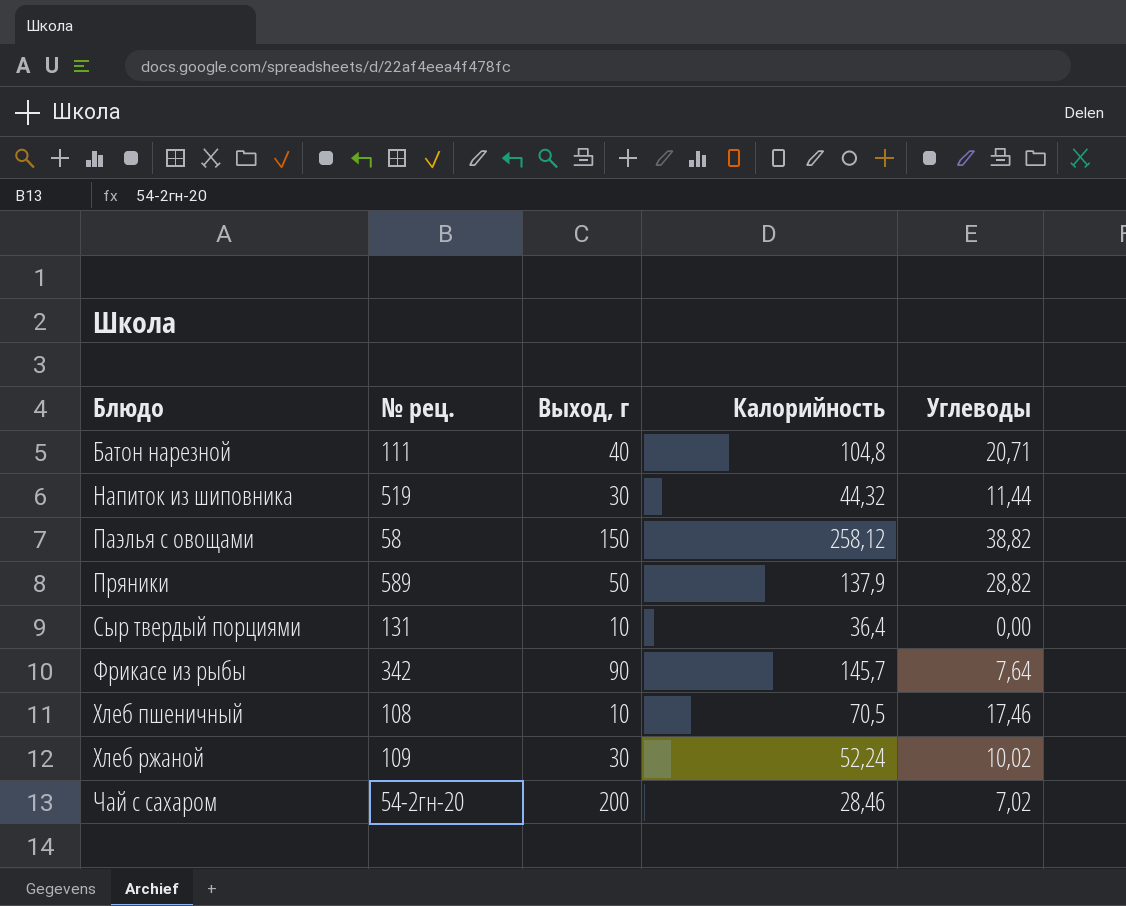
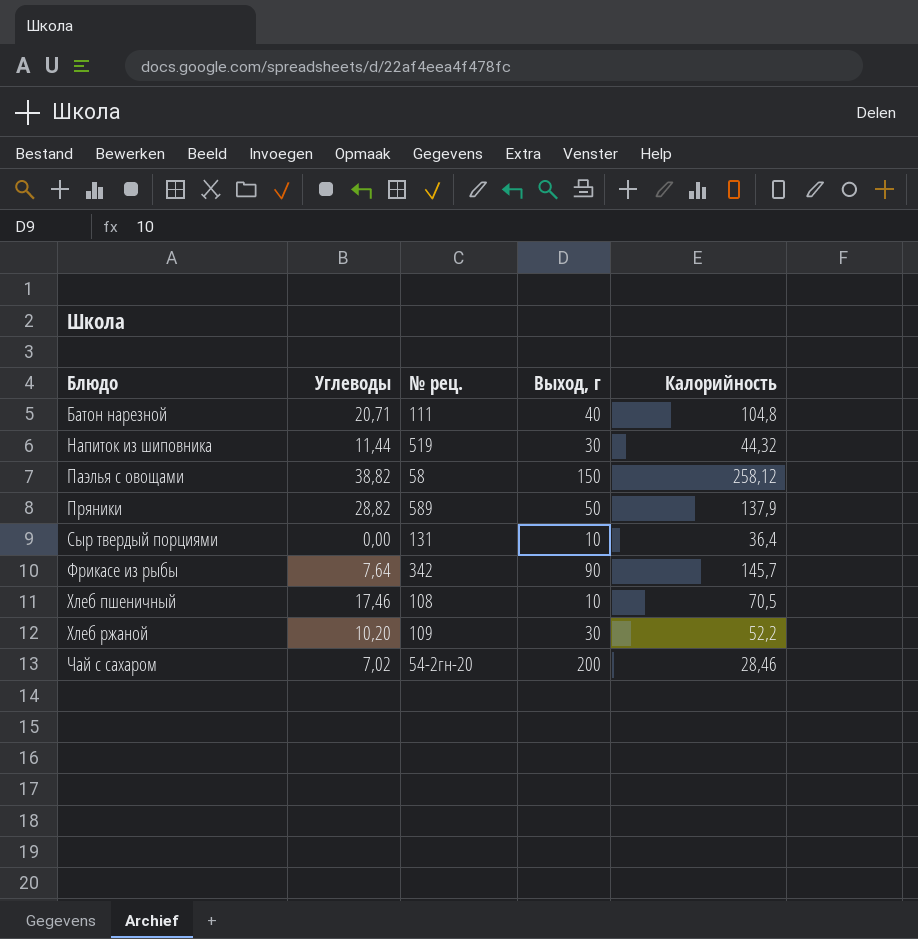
column Углеводы | position: 5 -> 2
Хлеб ржаной | Углеводы: 10,02 -> 10,20
Хлеб ржаной | Калорийность: 52,24 -> 52,2

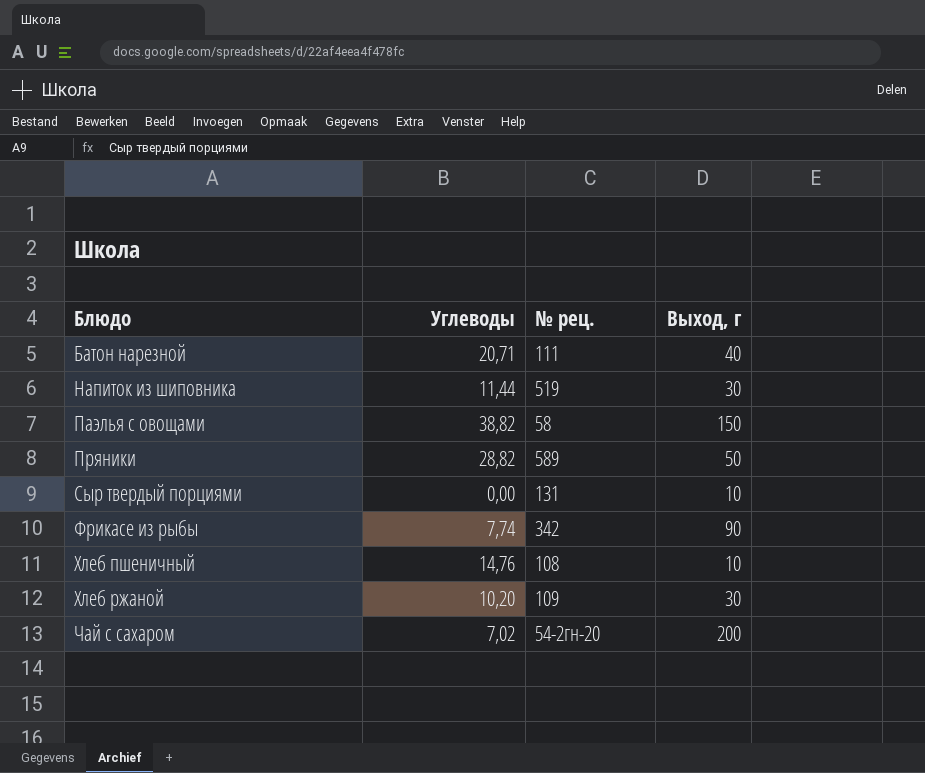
column Калорийность | position: 5 -> none
Фрикасе из рыбы | Углеводы: 7,64 -> 7,74
Хлеб пшеничный | Углеводы: 17,46 -> 14,76

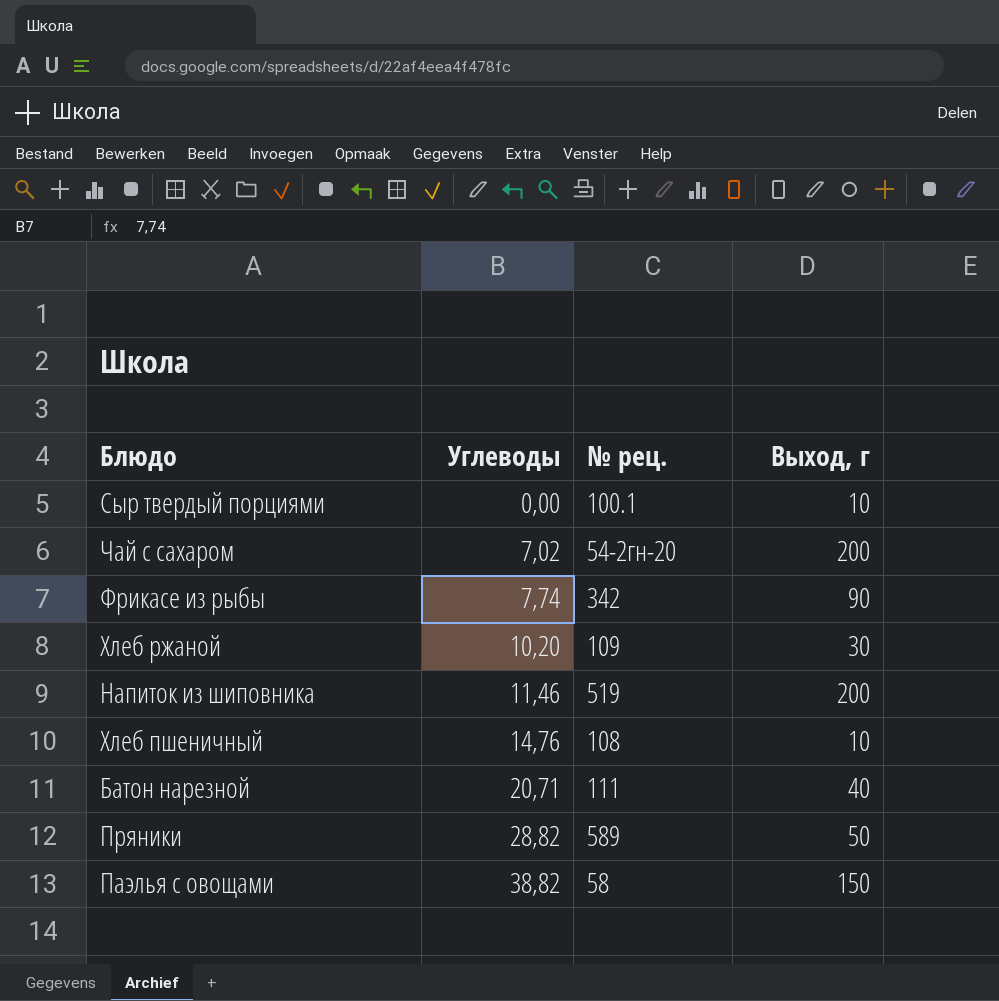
row order: Блюдо ascending -> Углеводы ascending
Сыр твердый порциями | № рец.: 131 -> 100.1
Напиток из шиповника | Углеводы: 11,44 -> 11,46
Напиток из шиповника | Выход, г: 30 -> 200

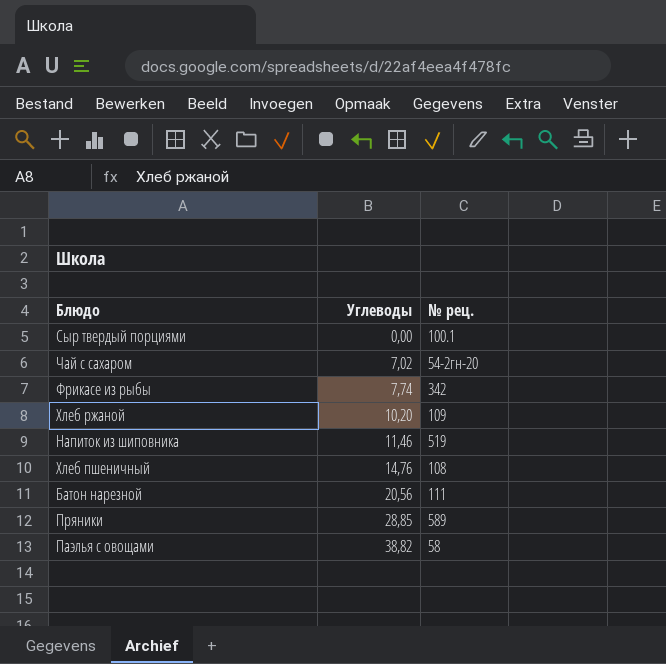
column Выход, г | position: 4 -> none
Батон нарезной | Углеводы: 20,71 -> 20,56
Пряники | Углеводы: 28,82 -> 28,85

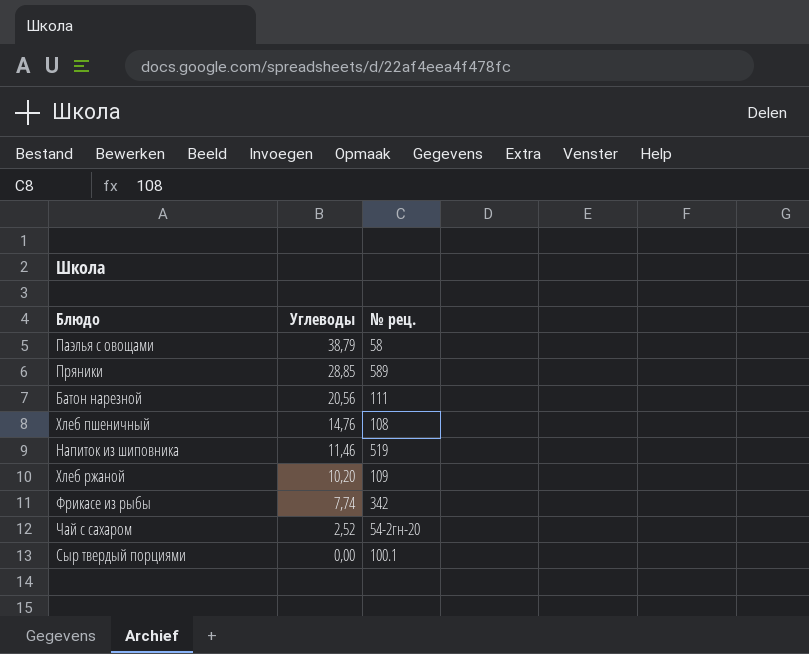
row order: Углеводы ascending -> Углеводы descending
Паэлья с овощами | Углеводы: 38,82 -> 38,79
Чай с сахаром | Углеводы: 7,02 -> 2,52

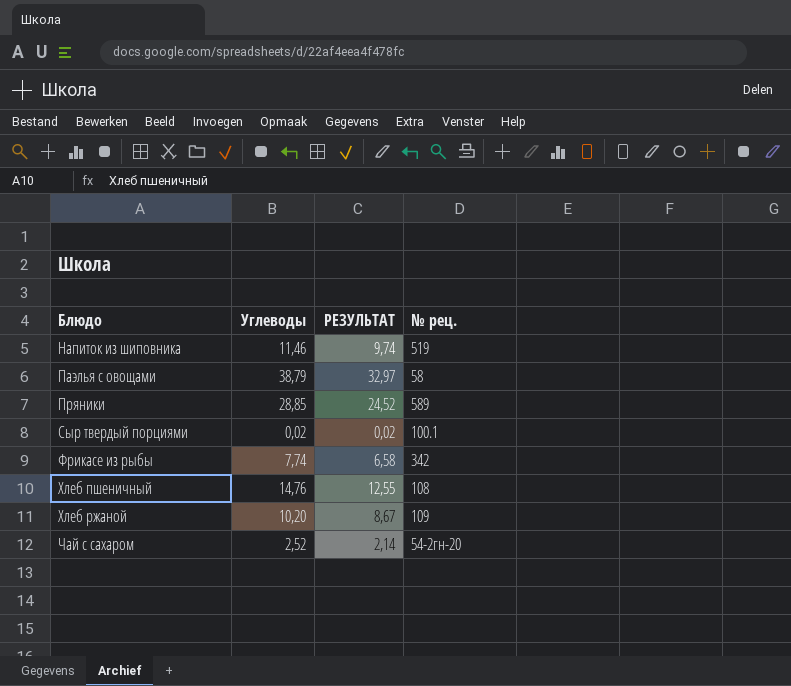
row order: Углеводы descending -> Блюдо ascending
column РЕЗУЛЬТАТ | formula: none -> [Углеводы] * 0,85
row Батон нарезной: 20,56 | 111 -> none
Сыр твердый порциями | Углеводы: 0,00 -> 0,02

